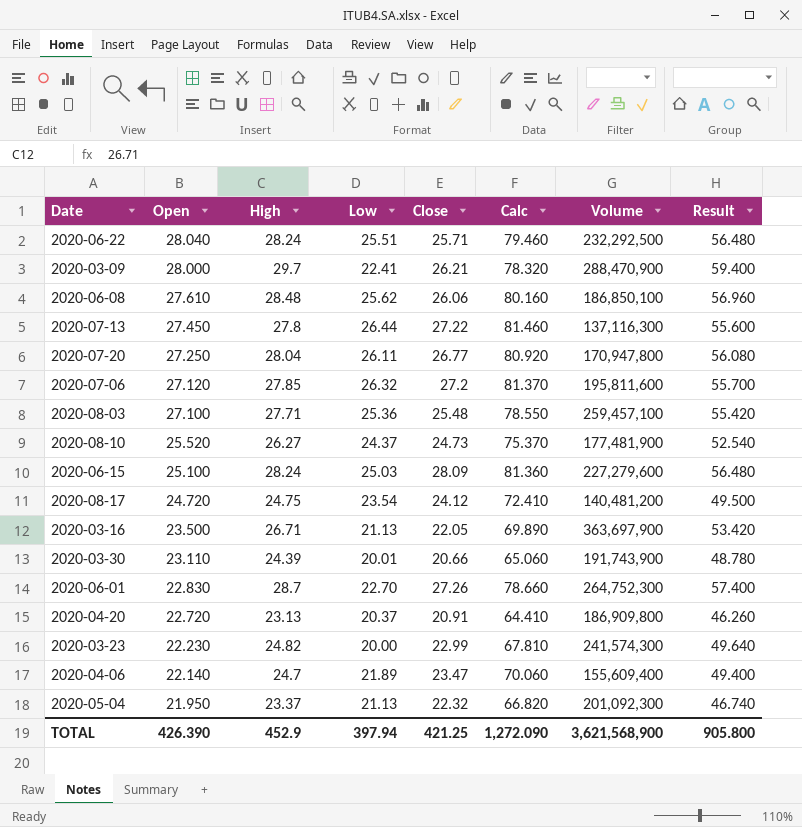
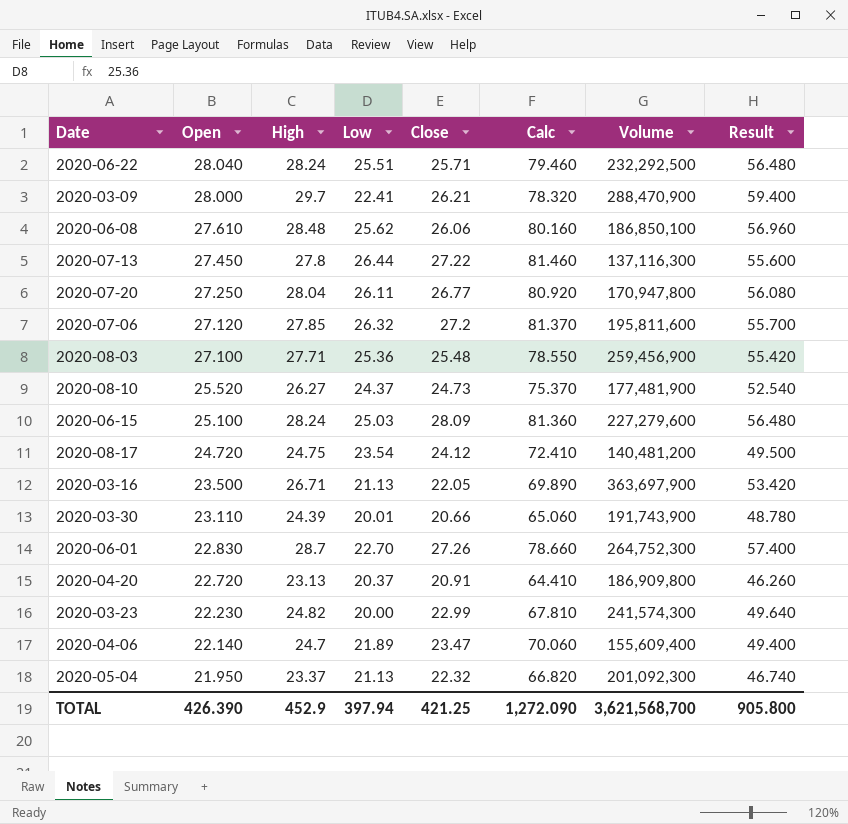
2020-08-03 | Volume: 259,457,100 -> 259,456,900
TOTAL | Volume: 3,621,568,900 -> 3,621,568,700

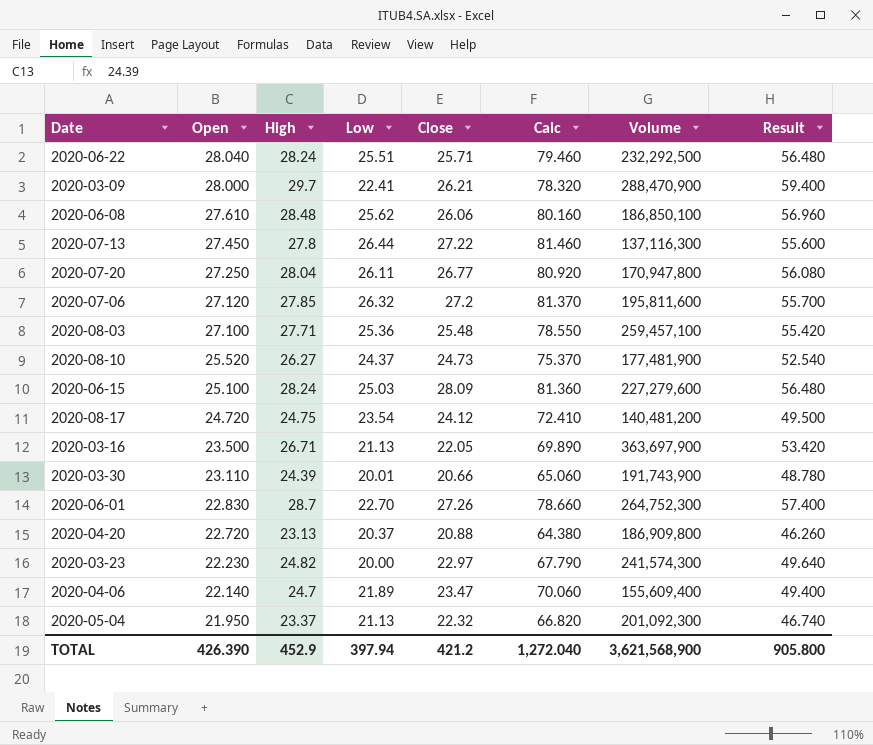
2020-08-03 | Volume: 259,456,900 -> 259,457,100
2020-04-20 | Close: 20.91 -> 20.88
2020-04-20 | Calc: 64.410 -> 64.380
2020-03-23 | Close: 22.99 -> 22.97
2020-03-23 | Calc: 67.810 -> 67.790
TOTAL | Close: 421.25 -> 421.2
TOTAL | Calc: 1,272.090 -> 1,272.040
TOTAL | Volume: 3,621,568,700 -> 3,621,568,900

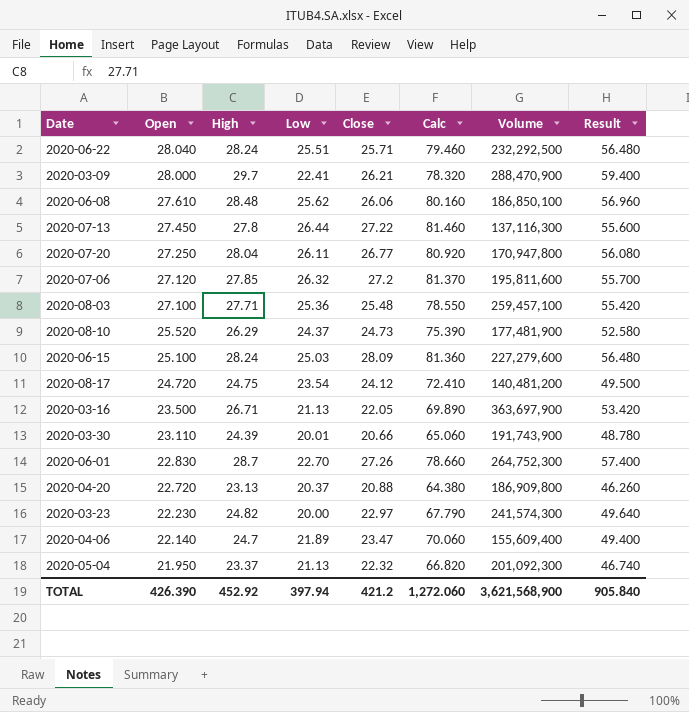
2020-08-10 | High: 26.27 -> 26.29
2020-08-10 | Calc: 75.370 -> 75.390
2020-08-10 | Result: 52.540 -> 52.580
TOTAL | High: 452.9 -> 452.92
TOTAL | Calc: 1,272.040 -> 1,272.060
TOTAL | Result: 905.800 -> 905.840

